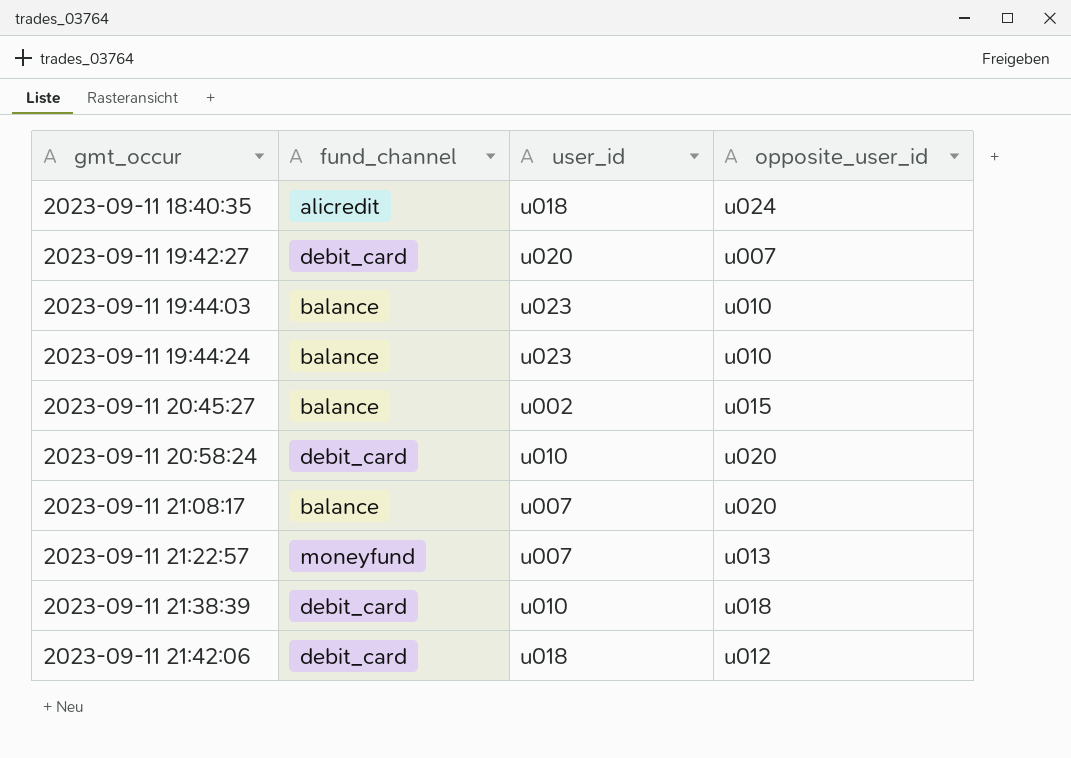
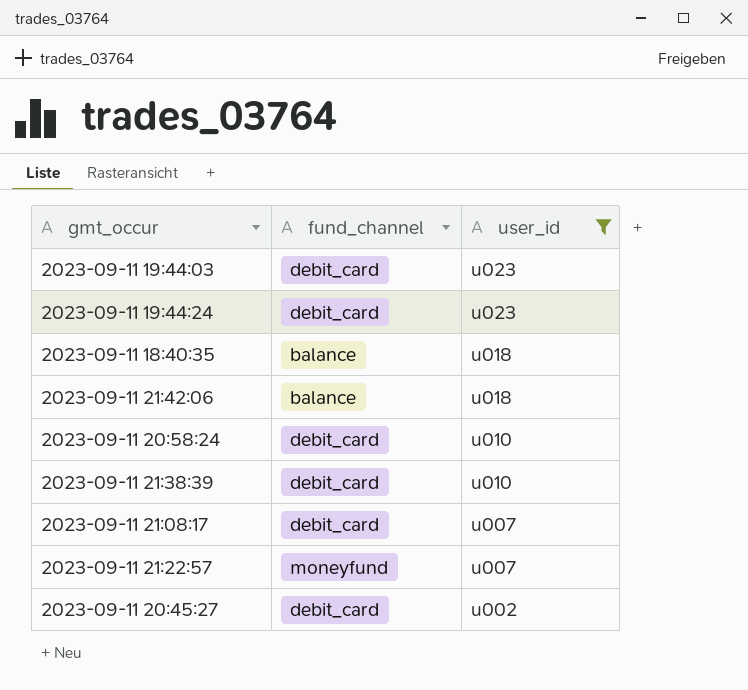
filter: none -> user_id != u020
row order: gmt_occur ascending -> user_id descending
column opposite_user_id | position: 4 -> none
2023-09-11 19:44:03 | fund_channel: balance -> debit_card
2023-09-11 19:44:24 | fund_channel: balance -> debit_card
2023-09-11 18:40:35 | fund_channel: alicredit -> balance
2023-09-11 21:42:06 | fund_channel: debit_card -> balance
2023-09-11 21:08:17 | fund_channel: balance -> debit_card
2023-09-11 20:45:27 | fund_channel: balance -> debit_card

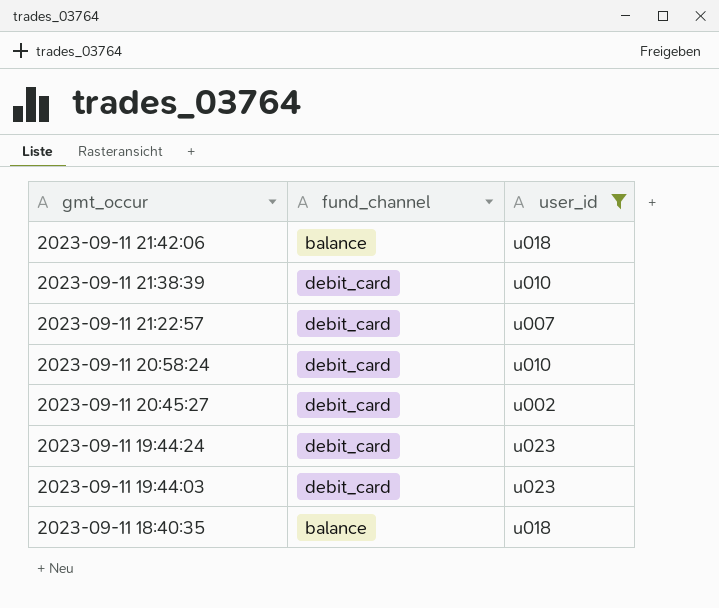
row order: user_id descending -> gmt_occur descending
row 2023-09-11 21:08:17: debit_card | u007 -> none
2023-09-11 21:22:57 | fund_channel: moneyfund -> debit_card

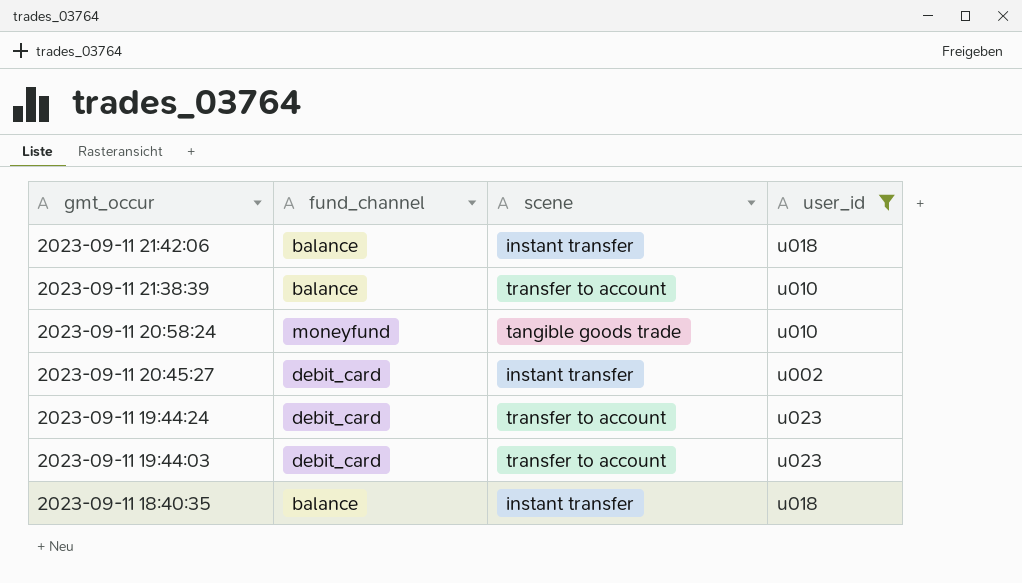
column scene | position: none -> 3
row 2023-09-11 21:22:57: debit_card | u007 -> none
2023-09-11 21:38:39 | fund_channel: debit_card -> balance
2023-09-11 20:58:24 | fund_channel: debit_card -> moneyfund

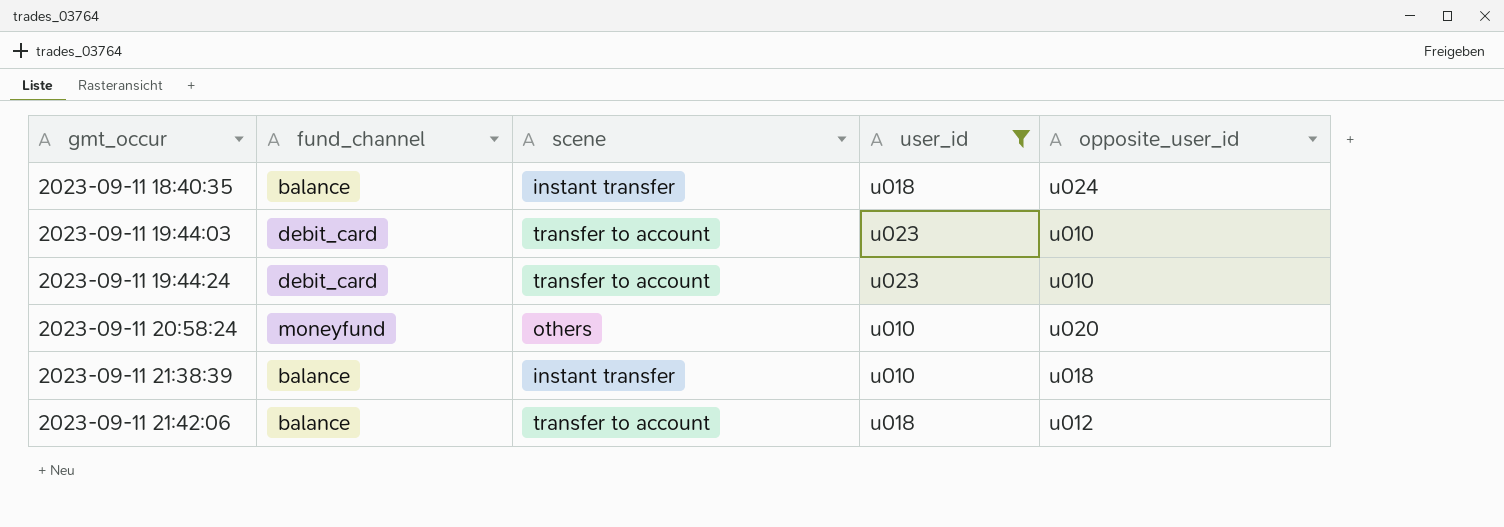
row order: gmt_occur descending -> gmt_occur ascending
column opposite_user_id | position: none -> 5
row 2023-09-11 20:45:27: debit_card | instant transfer | u002 -> none
2023-09-11 20:58:24 | scene: tangible goods trade -> others
2023-09-11 21:38:39 | scene: transfer to account -> instant transfer
2023-09-11 21:42:06 | scene: instant transfer -> transfer to account

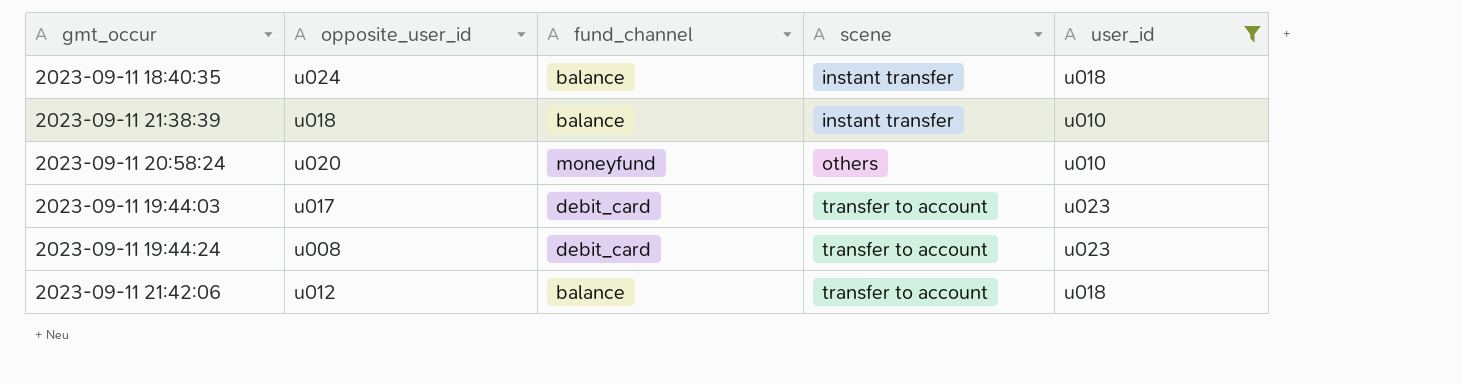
row order: gmt_occur ascending -> scene ascending
column opposite_user_id | position: 5 -> 2
2023-09-11 19:44:03 | opposite_user_id: u010 -> u017
2023-09-11 19:44:24 | opposite_user_id: u010 -> u008

